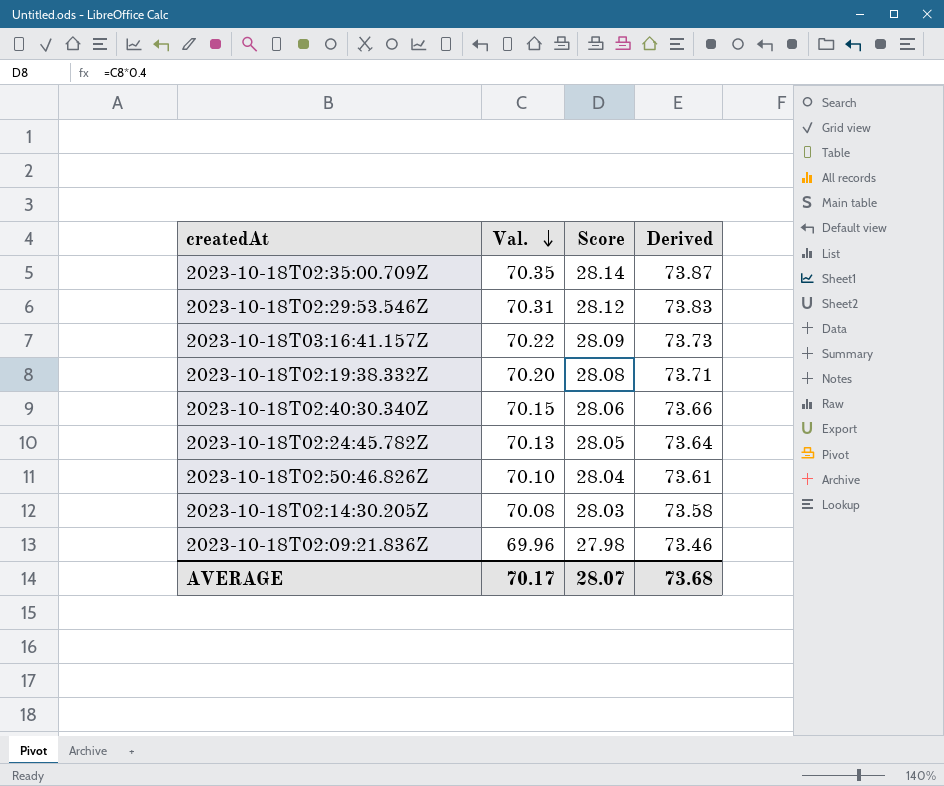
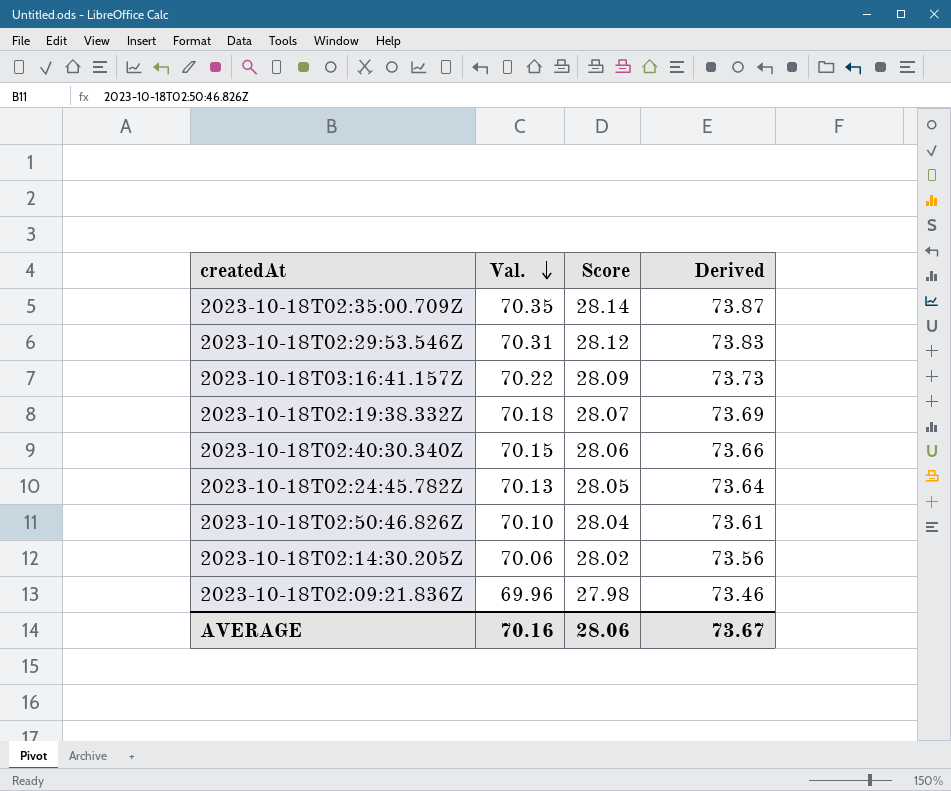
2023-10-18T02:19:38.332Z | Val.: 70.20 -> 70.18
2023-10-18T02:19:38.332Z | Score: 28.08 -> 28.07
2023-10-18T02:19:38.332Z | Derived: 73.71 -> 73.69
2023-10-18T02:14:30.205Z | Val.: 70.08 -> 70.06
2023-10-18T02:14:30.205Z | Score: 28.03 -> 28.02
2023-10-18T02:14:30.205Z | Derived: 73.58 -> 73.56
AVERAGE | Val.: 70.17 -> 70.16
AVERAGE | Score: 28.07 -> 28.06
AVERAGE | Derived: 73.68 -> 73.67

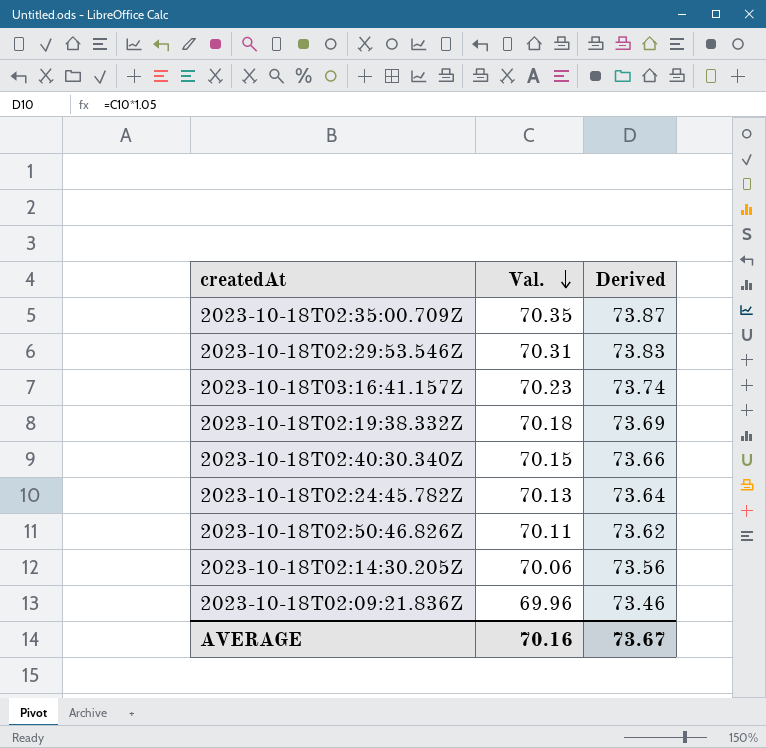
column Score | formula: [Val.] * 0.4 -> none
2023-10-18T03:16:41.157Z | Val.: 70.22 -> 70.23
2023-10-18T03:16:41.157Z | Derived: 73.73 -> 73.74
2023-10-18T02:50:46.826Z | Val.: 70.10 -> 70.11
2023-10-18T02:50:46.826Z | Derived: 73.61 -> 73.62

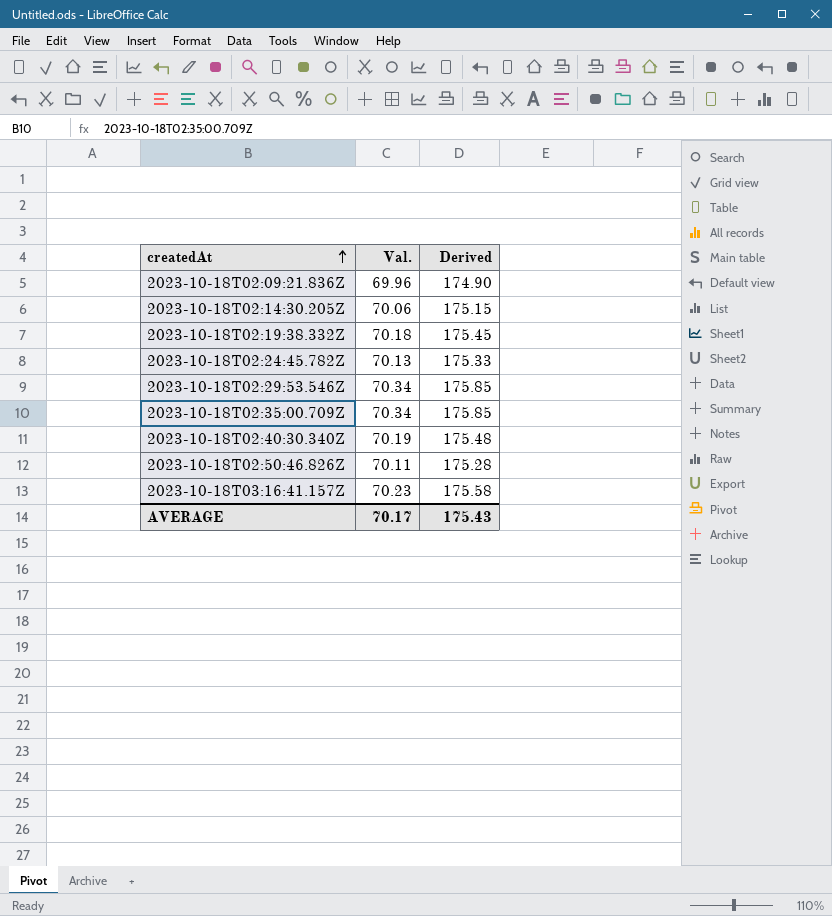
row order: Val. descending -> createdAt ascending
column Derived | formula: [Val.] * 1.05 -> [Val.] * 2.5
2023-10-18T02:29:53.546Z | Val.: 70.31 -> 70.34
2023-10-18T02:35:00.709Z | Val.: 70.35 -> 70.34
2023-10-18T02:40:30.340Z | Val.: 70.15 -> 70.19
AVERAGE | Val.: 70.16 -> 70.17
AVERAGE | Derived: 73.67 -> 175.43

